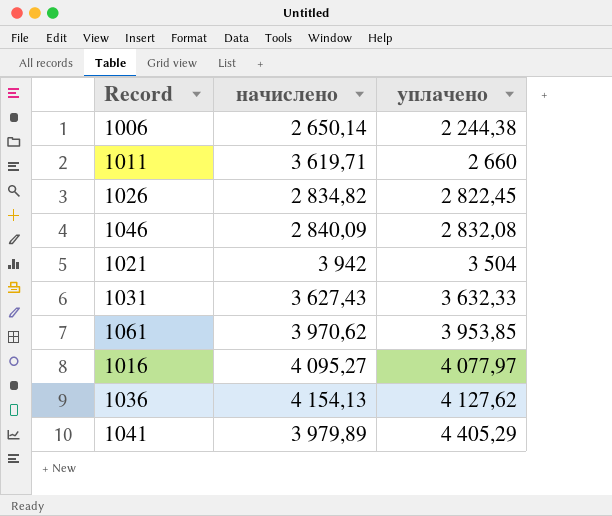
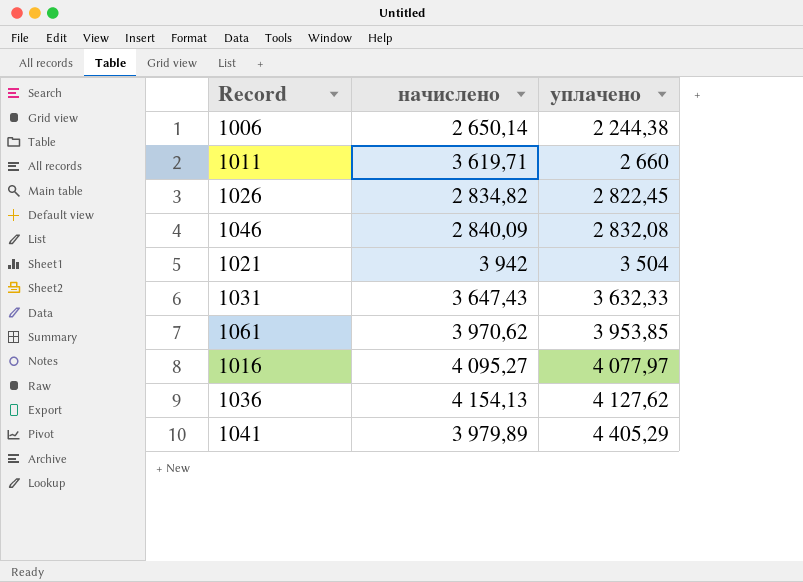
1031 | начислено: 3 627,43 -> 3 647,43

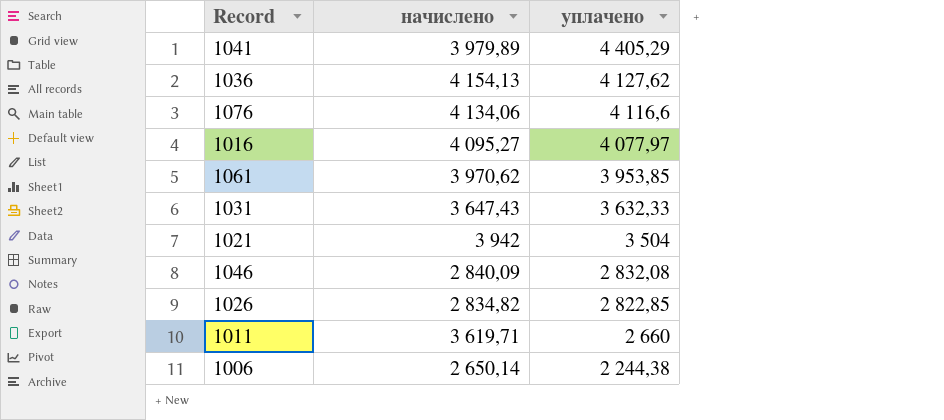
row order: уплачено ascending -> уплачено descending
row 1076: none -> 4 134,06 | 4 116,6
1026 | уплачено: 2 822,45 -> 2 822,85

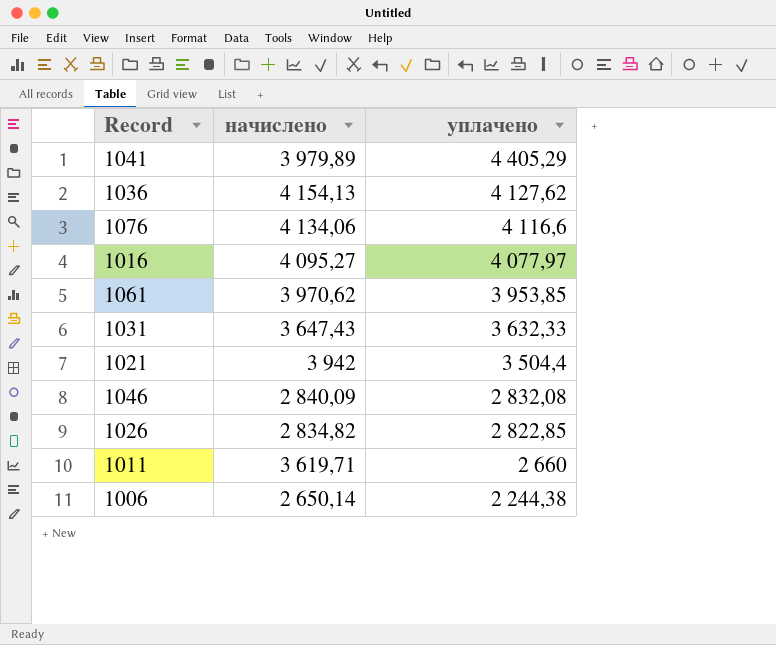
1021 | уплачено: 3 504 -> 3 504,4

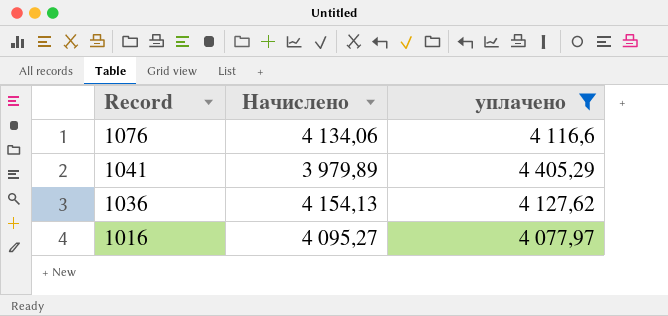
filter: none -> уплачено >= 4 077,97
row order: уплачено descending -> Record descending
column name: начислено -> Начислено

